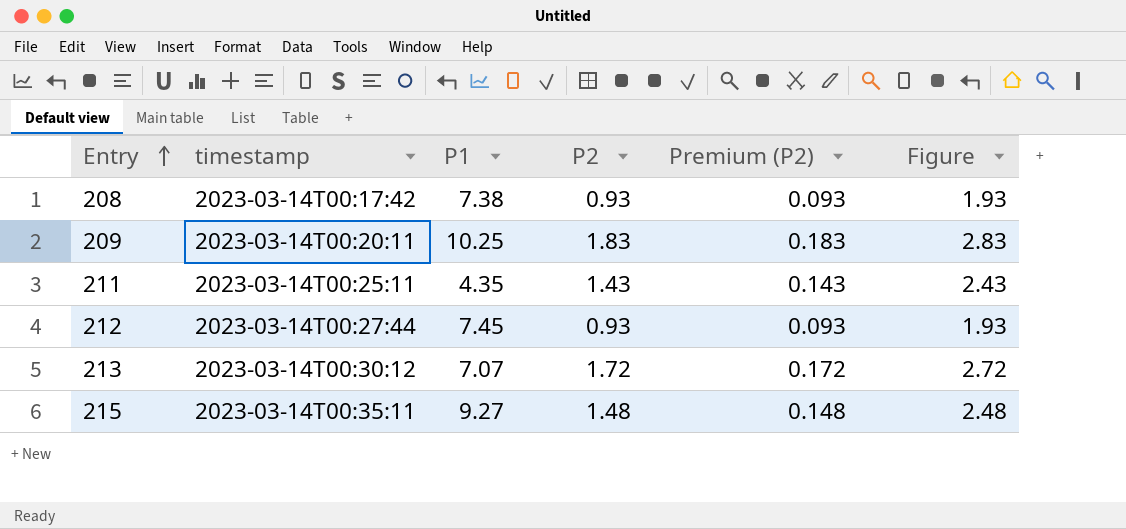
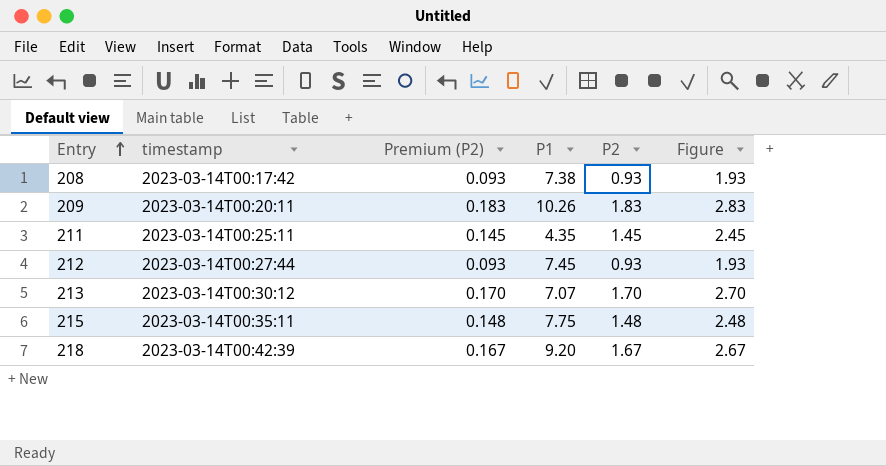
column Premium (P2) | position: 5 -> 3
209 | P1: 10.25 -> 10.26
211 | Premium (P2): 0.143 -> 0.145
211 | P2: 1.43 -> 1.45
211 | Figure: 2.43 -> 2.45
213 | Premium (P2): 0.172 -> 0.170
213 | P2: 1.72 -> 1.70
213 | Figure: 2.72 -> 2.70
215 | P1: 9.27 -> 7.75
row 218: none -> 2023-03-14T00:42:39 | 0.167 | 9.20 | 1.67 | 2.67

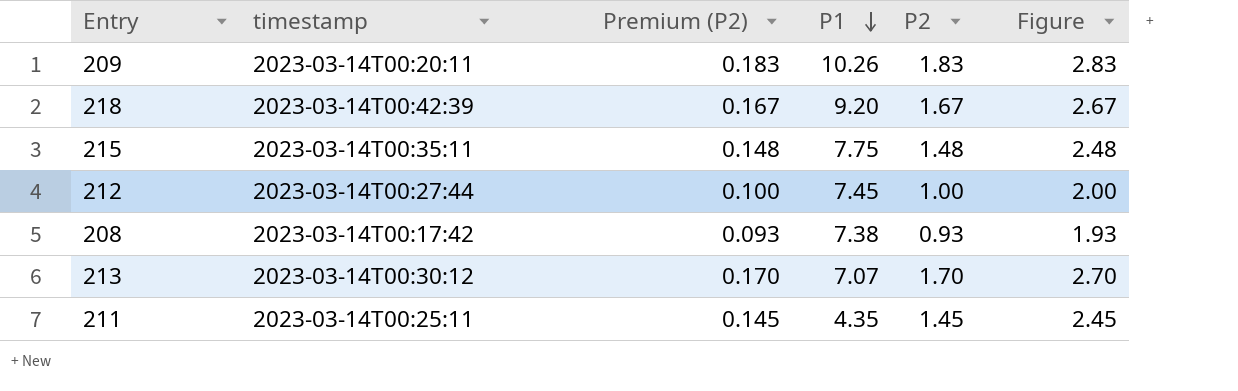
row order: Entry ascending -> P1 descending
212 | Premium (P2): 0.093 -> 0.100
212 | P2: 0.93 -> 1.00
212 | Figure: 1.93 -> 2.00

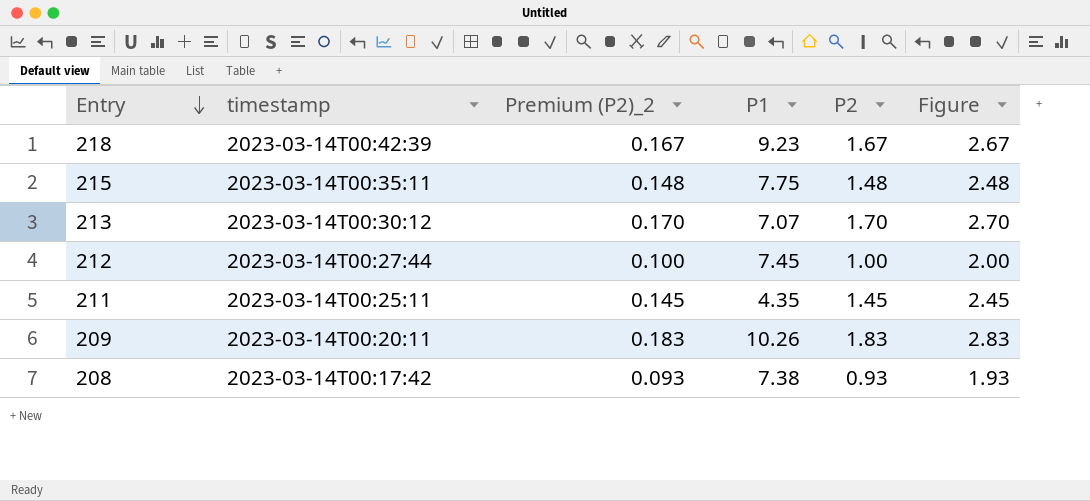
row order: P1 descending -> Entry descending
column name: Premium (P2) -> Premium (P2)_2
218 | P1: 9.20 -> 9.23

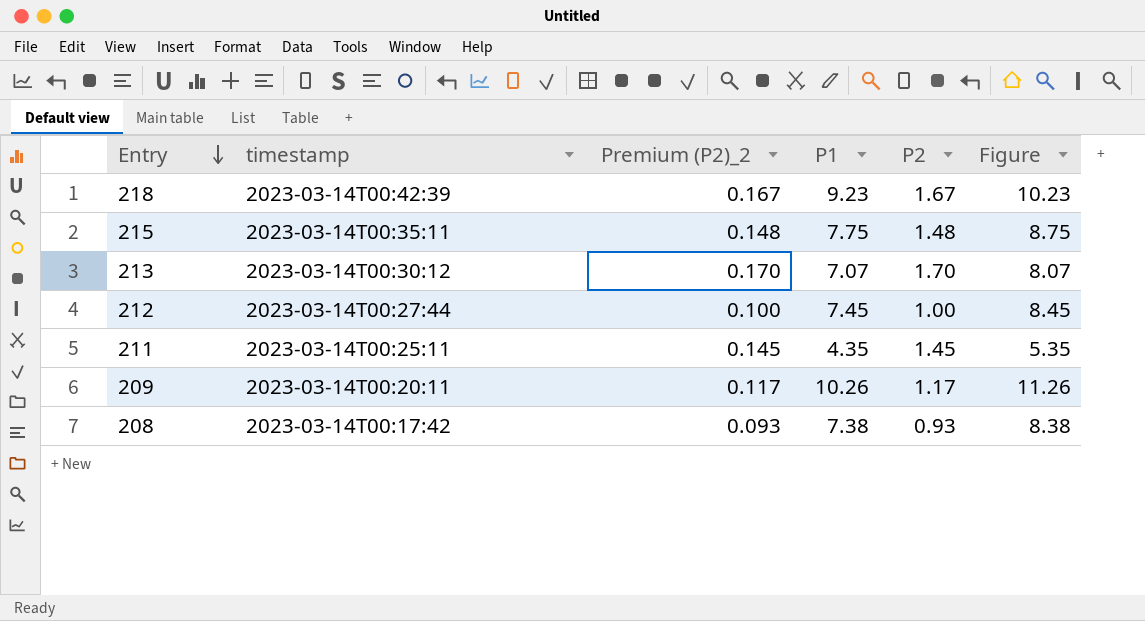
column Figure | formula: [P2] + 1 -> [P1] + 1
209 | Premium (P2)_2: 0.183 -> 0.117
209 | P2: 1.83 -> 1.17

